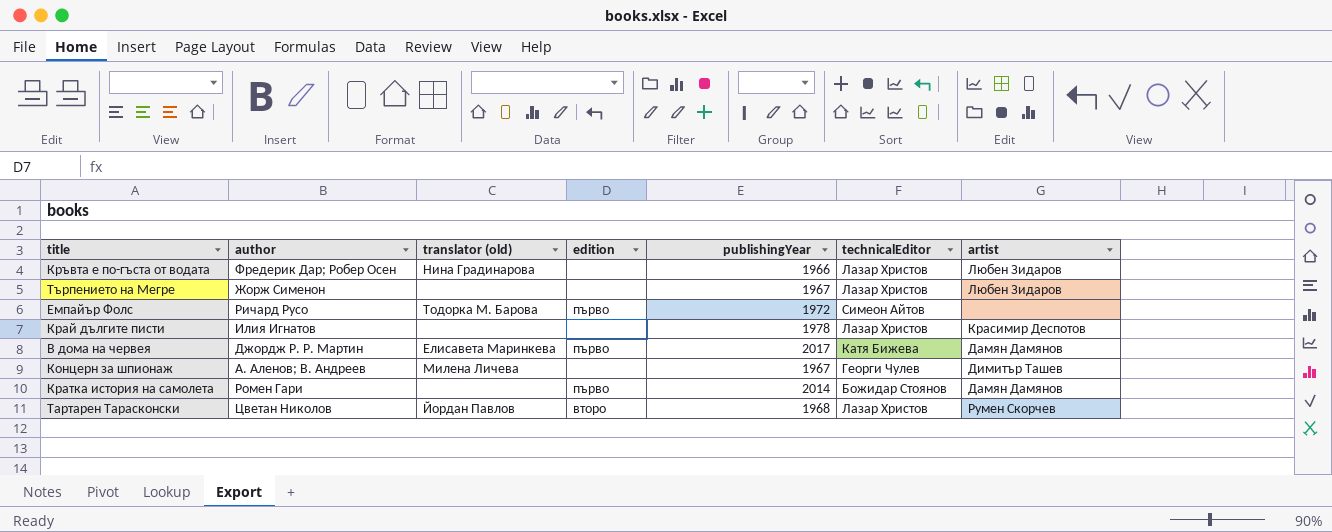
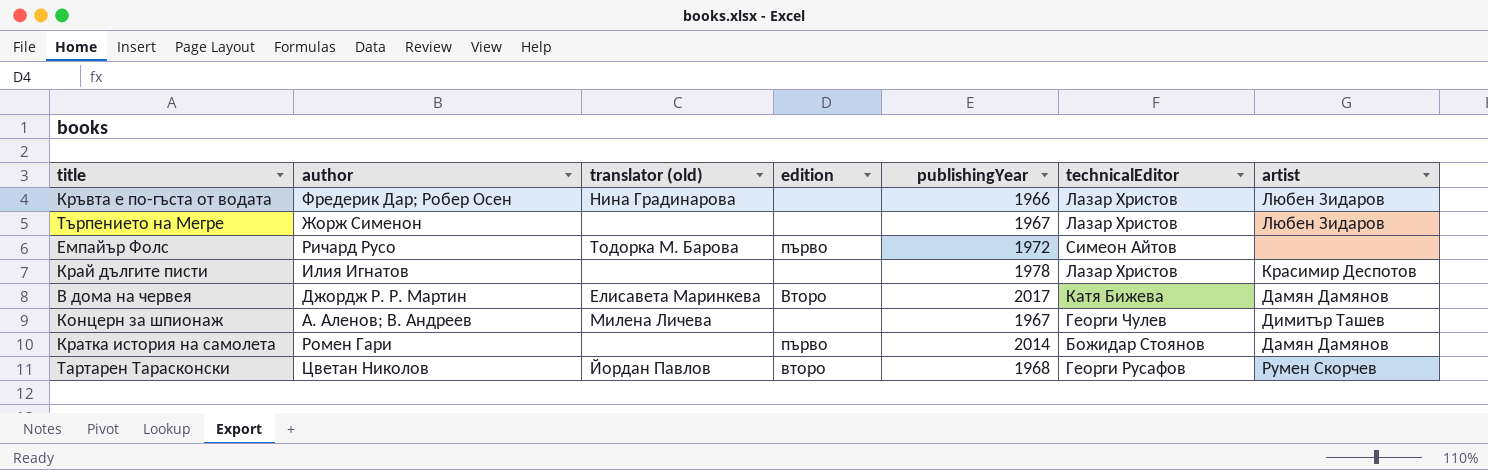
В дома на червея | edition: първо -> Второ
Тартарен Тарасконски | technicalEditor: Лазар Христов -> Георги Русафов

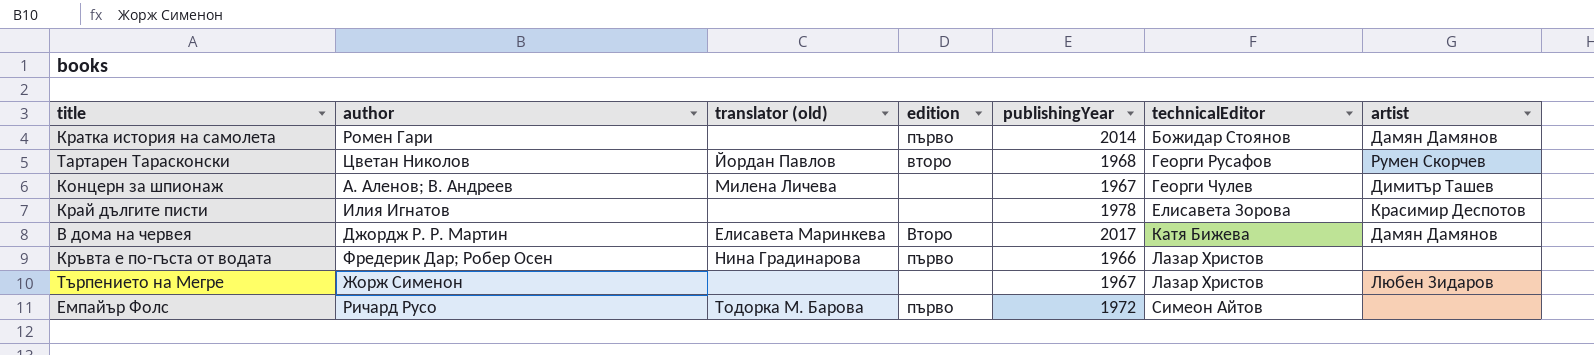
row order: none -> technicalEditor ascending
Край дългите писти | technicalEditor: Лазар Христов -> Елисавета Зорова
Кръвта е по-гъста от водата | edition: none -> първо
Кръвта е по-гъста от водата | artist: Любен Зидаров -> none

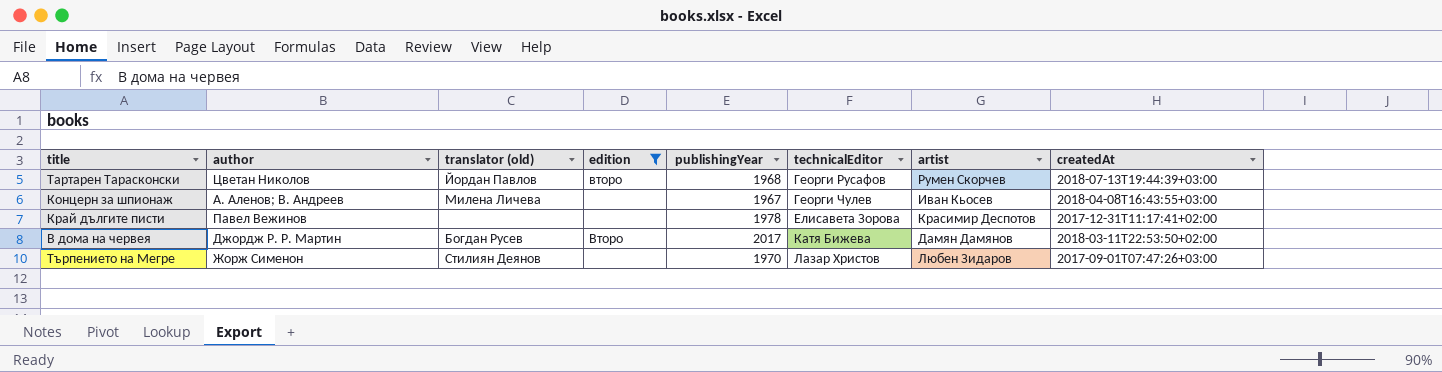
filter: none -> edition != първо
column createdAt | position: none -> 8
Концерн за шпионаж | artist: Димитър Ташев -> Иван Кьосев
Край дългите писти | author: Илия Игнатов -> Павел Вежинов
В дома на червея | translator (old): Елисавета Маринкева -> Богдан Русев
Търпението на Мегре | translator (old): none -> Стилиян Деянов
Търпението на Мегре | publishingYear: 1967 -> 1970

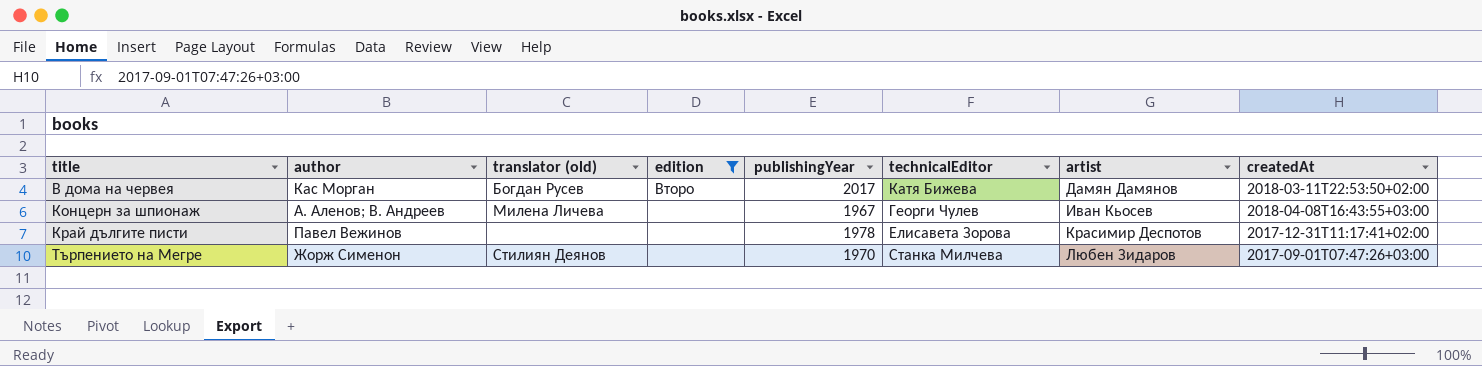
row order: technicalEditor ascending -> title ascending
row Тартарен Тарасконски: Цветан Николов | Йордан Павлов | второ | 1968 | Георги Русафов | Румен Скорчев | 2018-07-13T19:44:39+03:00 -> none
В дома на червея | author: Джордж Р. Р. Мартин -> Кас Морган
Търпението на Мегре | technicalEditor: Лазар Христов -> Станка Милчева

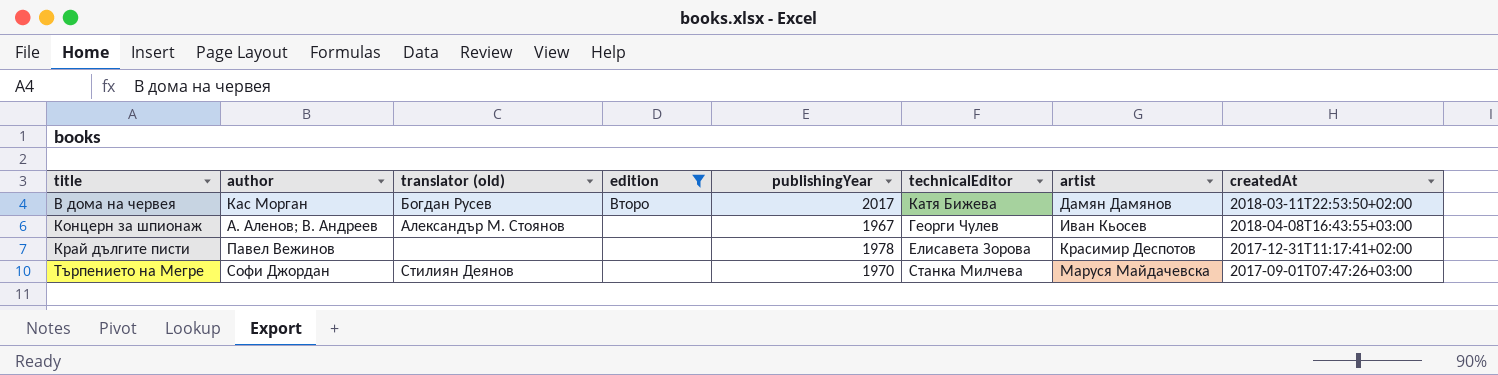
Концерн за шпионаж | translator (old): Милена Личева -> Александър М. Стоянов
Търпението на Мегре | author: Жорж Сименон -> Софи Джордан
Търпението на Мегре | artist: Любен Зидаров -> Маруся Майдачевска

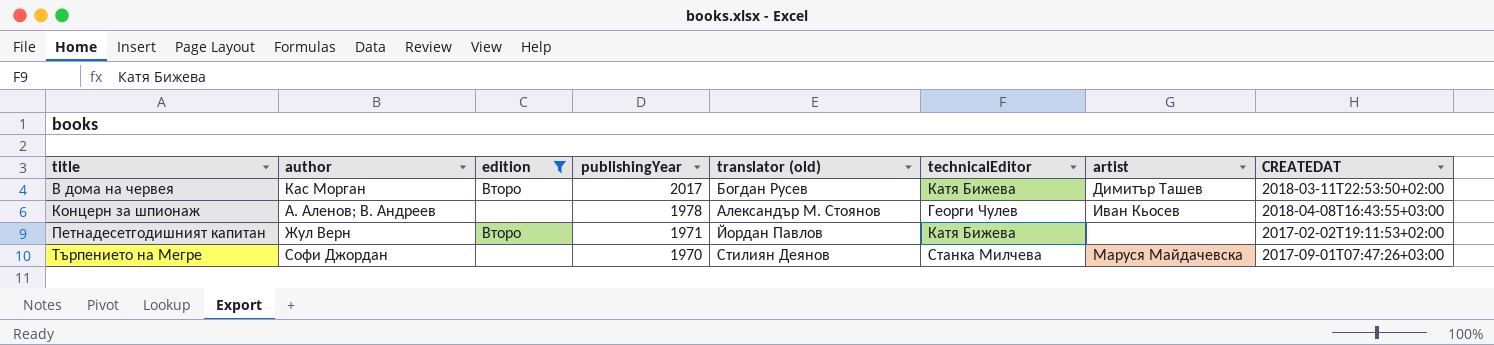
column translator (old) | position: 3 -> 5
column name: createdAt -> CREATEDAT
row Край дългите писти: Павел Вежинов | none | none | 1978 | Елисавета Зорова | Красимир Деспотов | 2017-12-31T11:17:41+02:00 -> none
В дома на червея | artist: Дамян Дамянов -> Димитър Ташев
Концерн за шпионаж | publishingYear: 1967 -> 1978
row Петнадесетгодишният капитан: none -> Жул Верн | Второ | 1971 | Йордан Павлов | Катя Бижева | none | 2017-02-02T19:11:53+02:00

